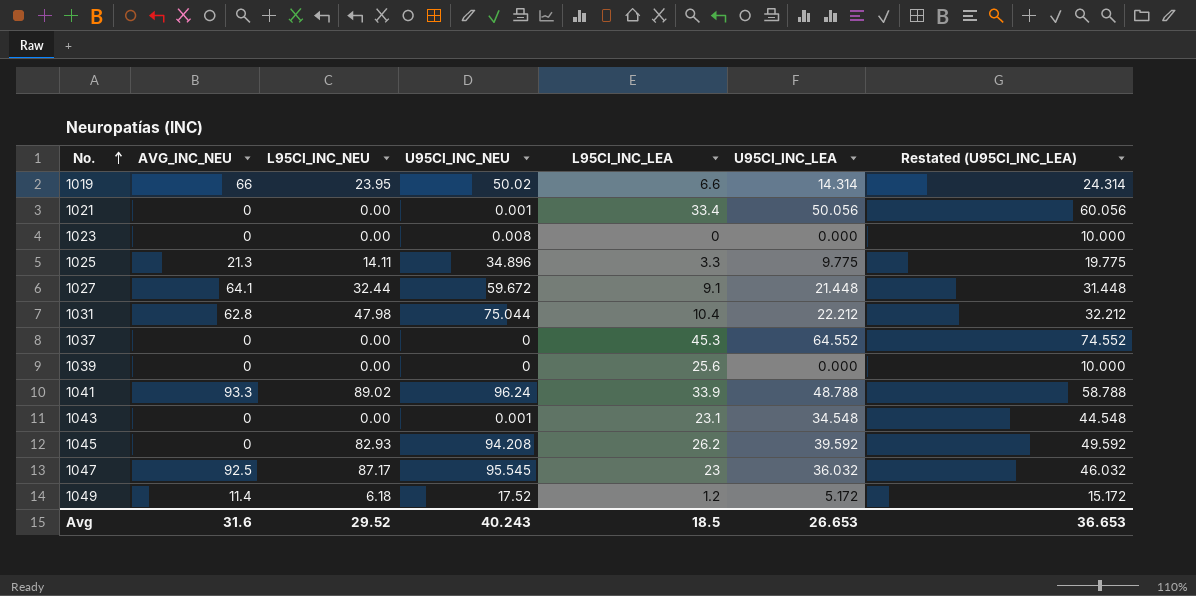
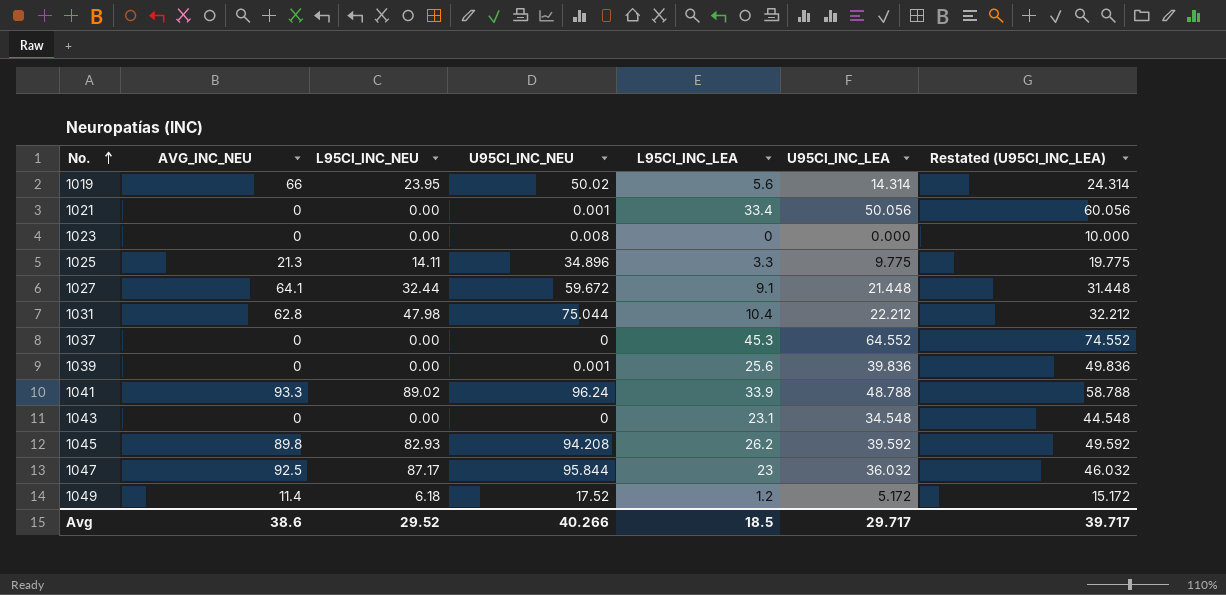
1019 | L95CI_INC_LEA: 6.6 -> 5.6
1039 | U95CI_INC_NEU: 0 -> 0.001
1039 | U95CI_INC_LEA: 0.000 -> 39.836
1039 | Restated (U95CI_INC_LEA): 10.000 -> 49.836
1043 | U95CI_INC_NEU: 0.001 -> 0
1045 | AVG_INC_NEU: 0 -> 89.8
1047 | U95CI_INC_NEU: 95.545 -> 95.844
Avg | AVG_INC_NEU: 31.6 -> 38.6
Avg | U95CI_INC_NEU: 40.243 -> 40.266
Avg | U95CI_INC_LEA: 26.653 -> 29.717
Avg | Restated (U95CI_INC_LEA): 36.653 -> 39.717

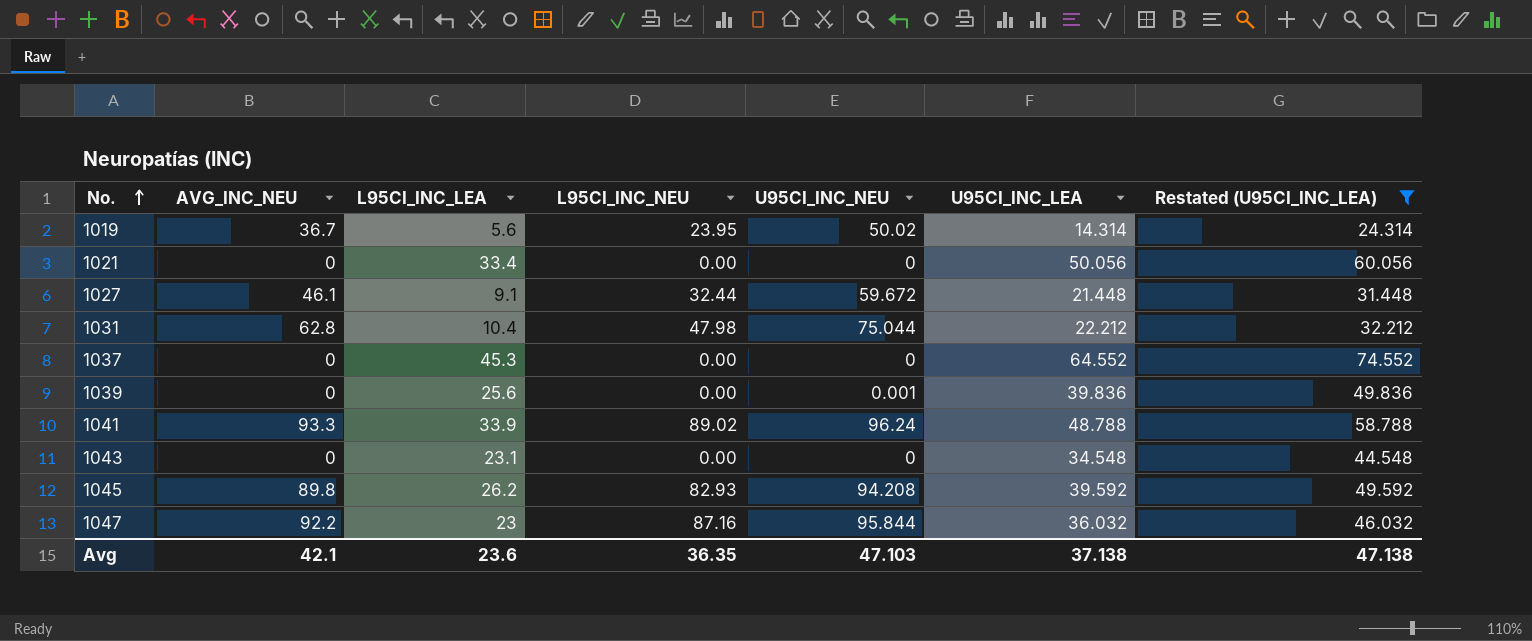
filter: none -> Restated (U95CI_INC_LEA) >= 24.314
column L95CI_INC_LEA | position: 5 -> 3
1019 | AVG_INC_NEU: 66 -> 36.7
1021 | U95CI_INC_NEU: 0.001 -> 0
1027 | AVG_INC_NEU: 64.1 -> 46.1
1047 | AVG_INC_NEU: 92.5 -> 92.2
1047 | L95CI_INC_NEU: 87.17 -> 87.16
Avg | AVG_INC_NEU: 38.6 -> 42.1
Avg | L95CI_INC_LEA: 18.5 -> 23.6
Avg | L95CI_INC_NEU: 29.52 -> 36.35
Avg | U95CI_INC_NEU: 40.266 -> 47.103
Avg | U95CI_INC_LEA: 29.717 -> 37.138
Avg | Restated (U95CI_INC_LEA): 39.717 -> 47.138

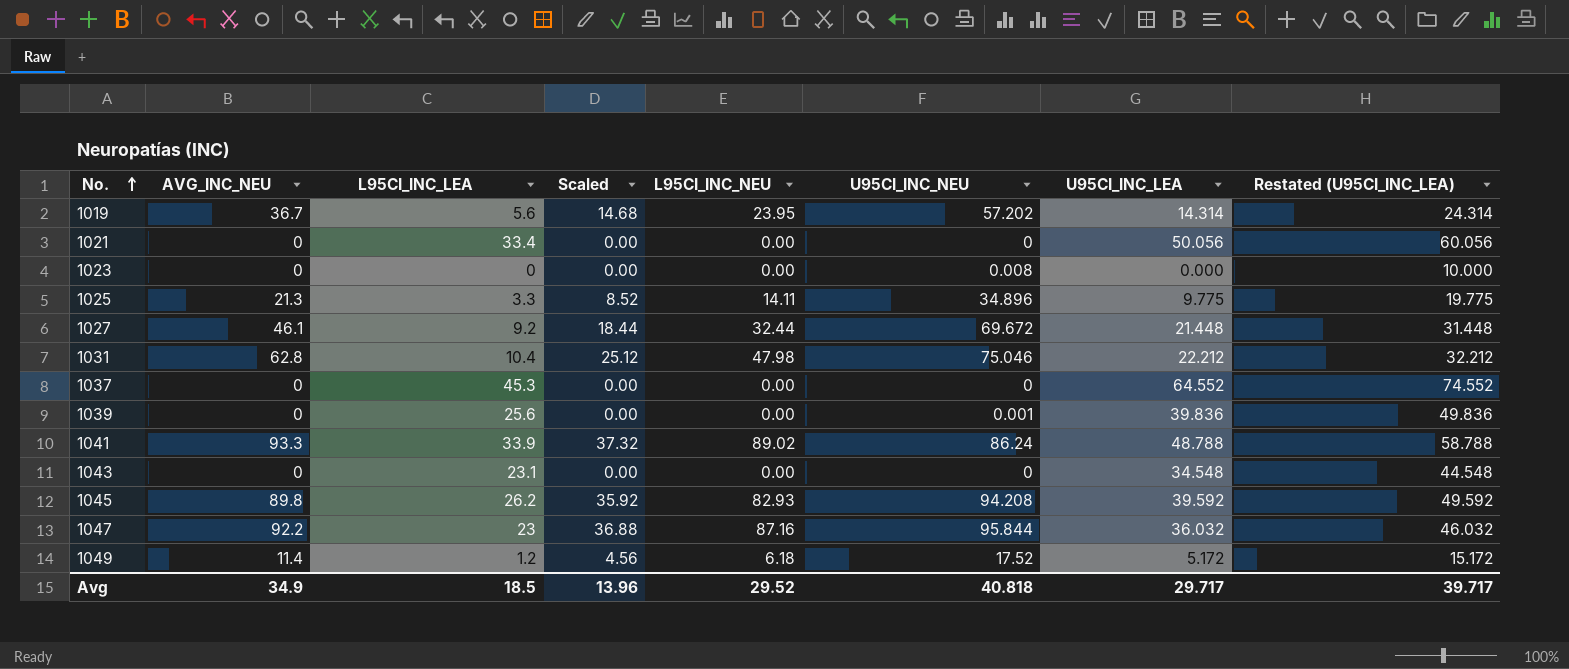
filter: Restated (U95CI_INC_LEA) >= 24.314 -> none
column Scaled | formula: none -> [AVG_INC_NEU] * 0.4
1019 | U95CI_INC_NEU: 50.02 -> 57.202
1027 | L95CI_INC_LEA: 9.1 -> 9.2
1027 | U95CI_INC_NEU: 59.672 -> 69.672
1031 | U95CI_INC_NEU: 75.044 -> 75.046
1041 | U95CI_INC_NEU: 96.24 -> 86.24
Avg | AVG_INC_NEU: 42.1 -> 34.9
Avg | L95CI_INC_LEA: 23.6 -> 18.5
Avg | L95CI_INC_NEU: 36.35 -> 29.52
Avg | U95CI_INC_NEU: 47.103 -> 40.818
Avg | U95CI_INC_LEA: 37.138 -> 29.717
Avg | Restated (U95CI_INC_LEA): 47.138 -> 39.717

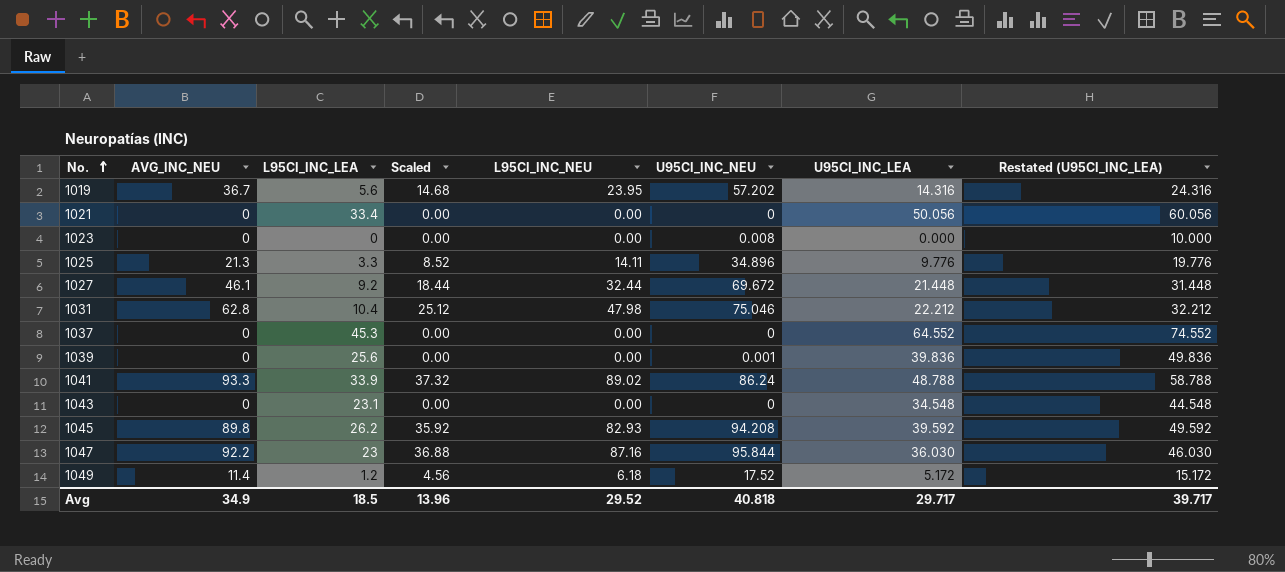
1019 | U95CI_INC_LEA: 14.314 -> 14.316
1019 | Restated (U95CI_INC_LEA): 24.314 -> 24.316
1025 | U95CI_INC_LEA: 9.775 -> 9.776
1025 | Restated (U95CI_INC_LEA): 19.775 -> 19.776
1047 | U95CI_INC_LEA: 36.032 -> 36.030
1047 | Restated (U95CI_INC_LEA): 46.032 -> 46.030

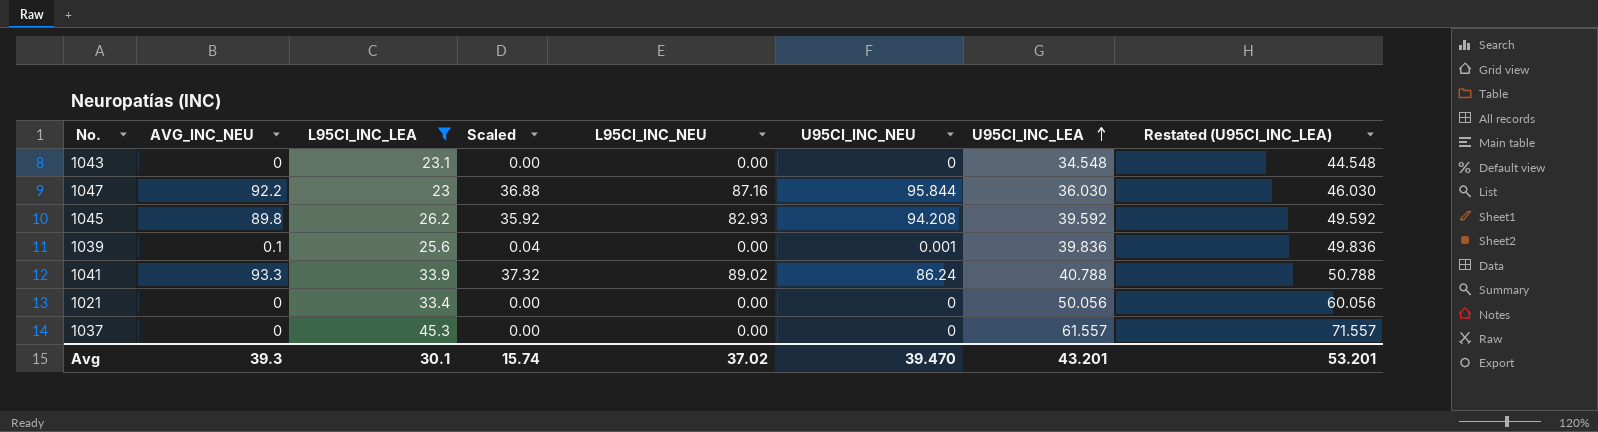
filter: none -> L95CI_INC_LEA >= 23
row order: No. ascending -> U95CI_INC_LEA ascending
1039 | AVG_INC_NEU: 0 -> 0.1
1039 | Scaled: 0.00 -> 0.04
1041 | U95CI_INC_LEA: 48.788 -> 40.788
1041 | Restated (U95CI_INC_LEA): 58.788 -> 50.788
1037 | U95CI_INC_LEA: 64.552 -> 61.557
1037 | Restated (U95CI_INC_LEA): 74.552 -> 71.557
Avg | AVG_INC_NEU: 34.9 -> 39.3
Avg | L95CI_INC_LEA: 18.5 -> 30.1
Avg | Scaled: 13.96 -> 15.74
Avg | L95CI_INC_NEU: 29.52 -> 37.02
Avg | U95CI_INC_NEU: 40.818 -> 39.470
Avg | U95CI_INC_LEA: 29.717 -> 43.201
Avg | Restated (U95CI_INC_LEA): 39.717 -> 53.201

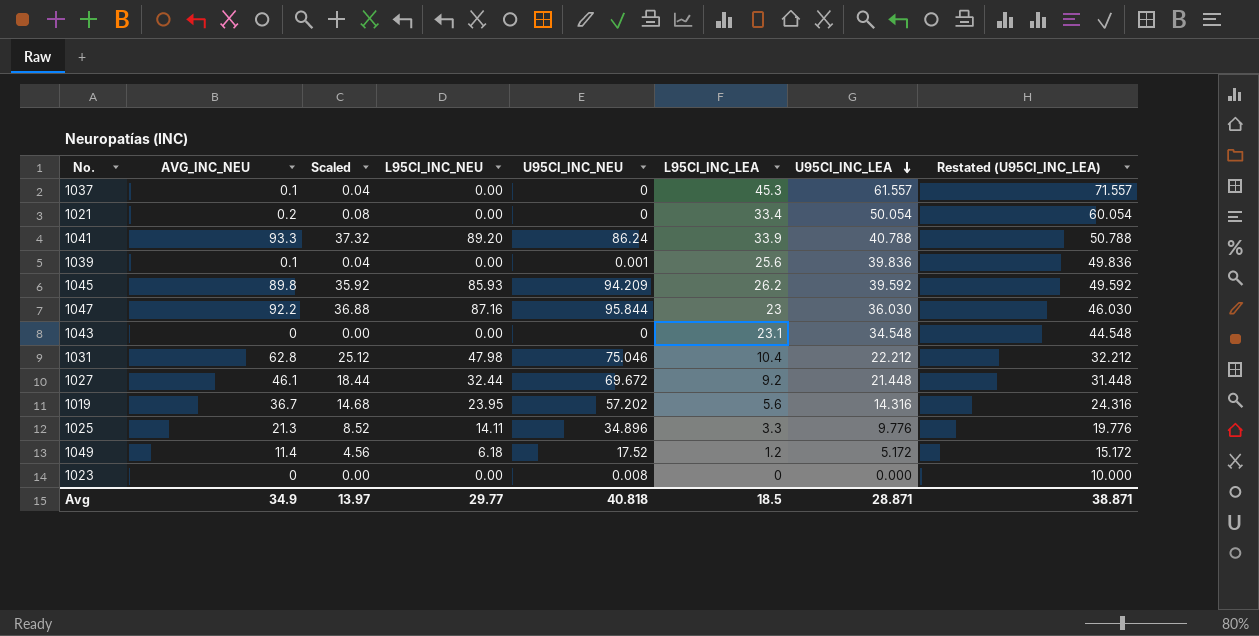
filter: L95CI_INC_LEA >= 23 -> none
row order: U95CI_INC_LEA ascending -> U95CI_INC_LEA descending
column L95CI_INC_LEA | position: 3 -> 6
1037 | AVG_INC_NEU: 0 -> 0.1
1037 | Scaled: 0.00 -> 0.04
1021 | AVG_INC_NEU: 0 -> 0.2
1021 | Scaled: 0.00 -> 0.08
1021 | U95CI_INC_LEA: 50.056 -> 50.054
1021 | Restated (U95CI_INC_LEA): 60.056 -> 60.054
1041 | L95CI_INC_NEU: 89.02 -> 89.20
1045 | L95CI_INC_NEU: 82.93 -> 85.93
1045 | U95CI_INC_NEU: 94.208 -> 94.209
Avg | AVG_INC_NEU: 39.3 -> 34.9
Avg | Scaled: 15.74 -> 13.97
Avg | L95CI_INC_NEU: 37.02 -> 29.77
Avg | U95CI_INC_NEU: 39.470 -> 40.818
Avg | L95CI_INC_LEA: 30.1 -> 18.5
Avg | U95CI_INC_LEA: 43.201 -> 28.871
Avg | Restated (U95CI_INC_LEA): 53.201 -> 38.871

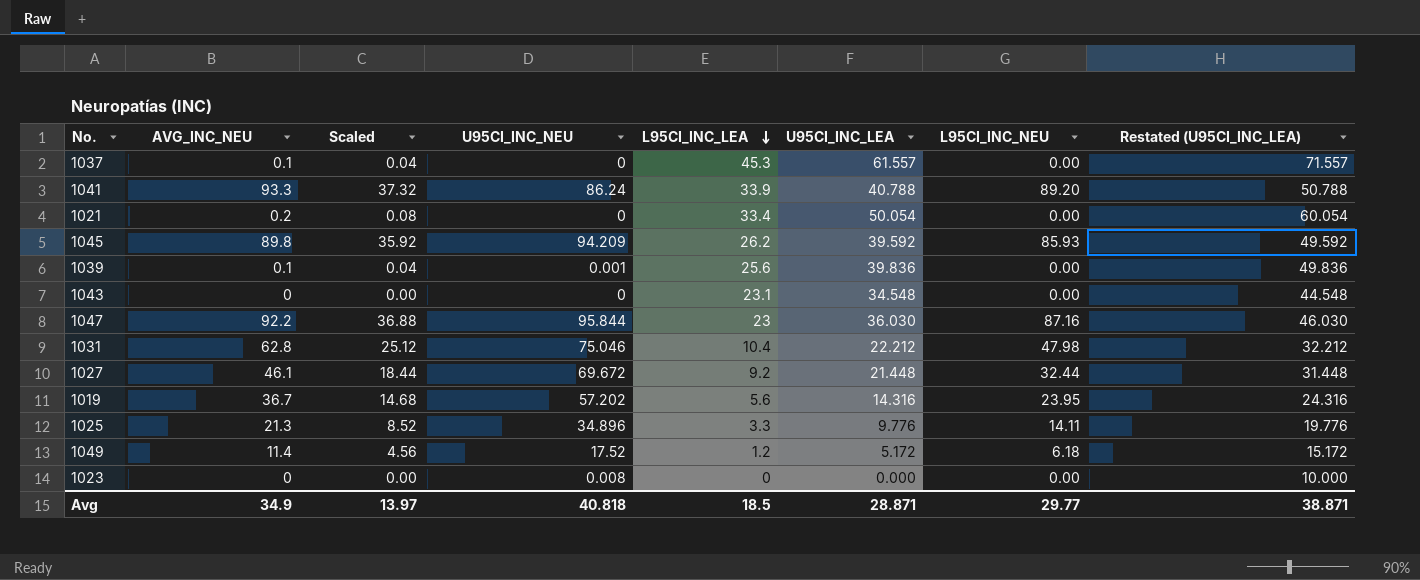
row order: U95CI_INC_LEA descending -> L95CI_INC_LEA descending
column L95CI_INC_NEU | position: 4 -> 7

